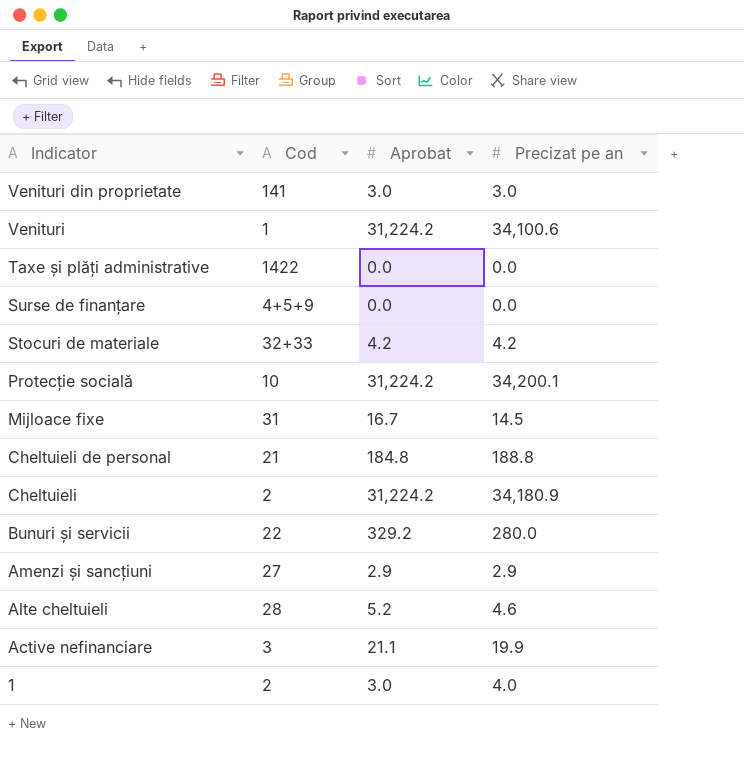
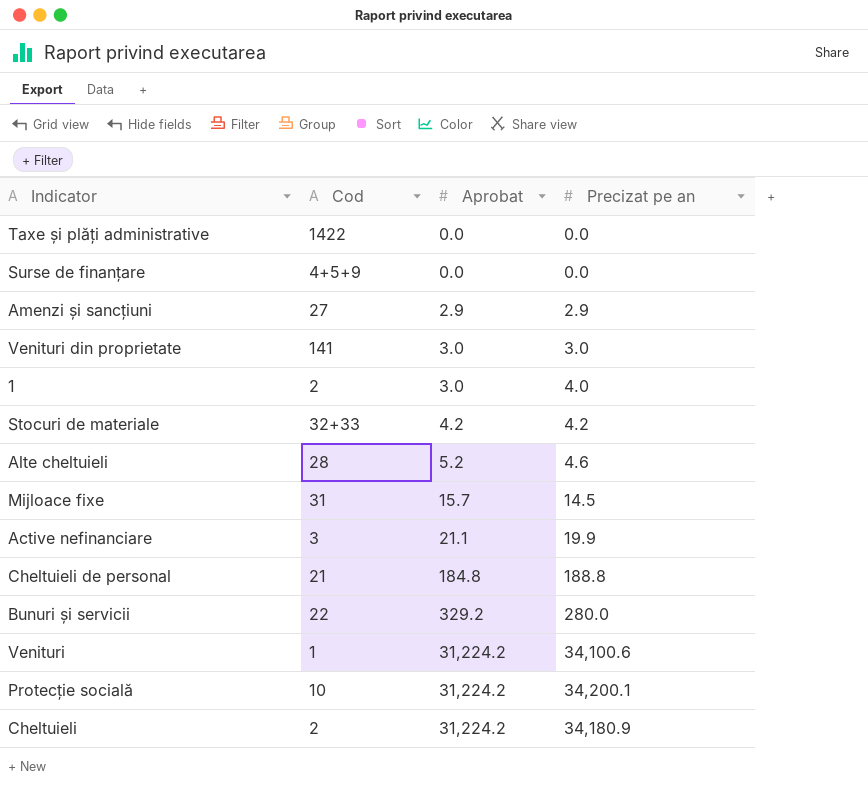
row order: Indicator descending -> Aprobat ascending
Mijloace fixe | Aprobat: 16.7 -> 15.7

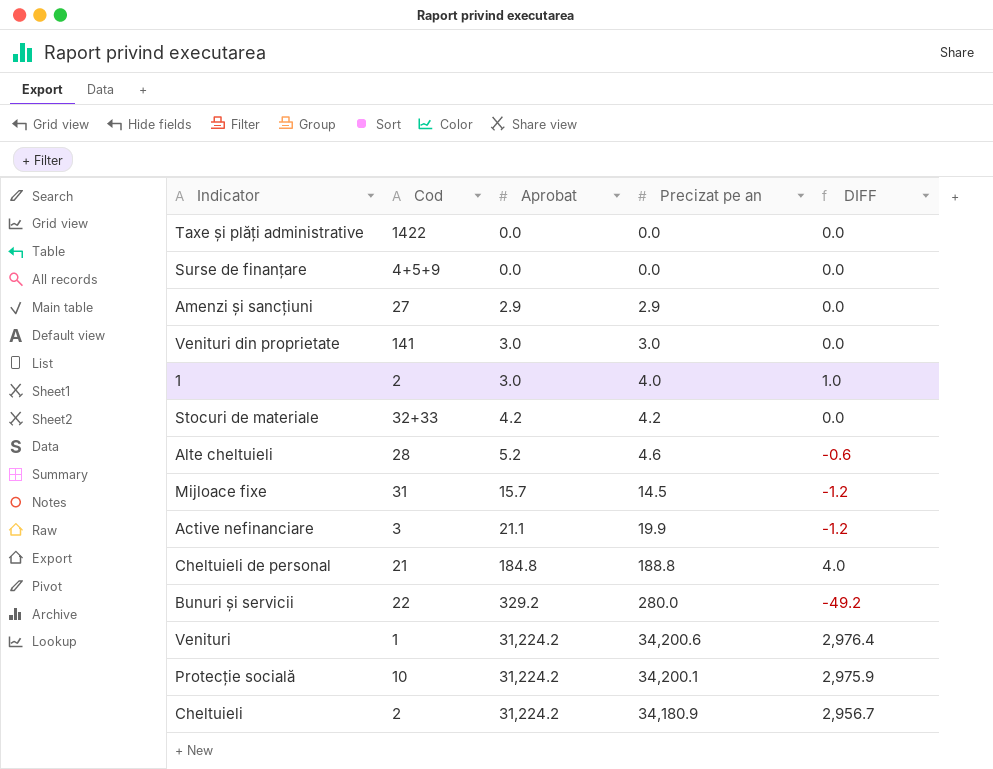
column DIFF | formula: none -> [Precizat pe an] - [Aprobat]
Venituri | Precizat pe an: 34,100.6 -> 34,200.6

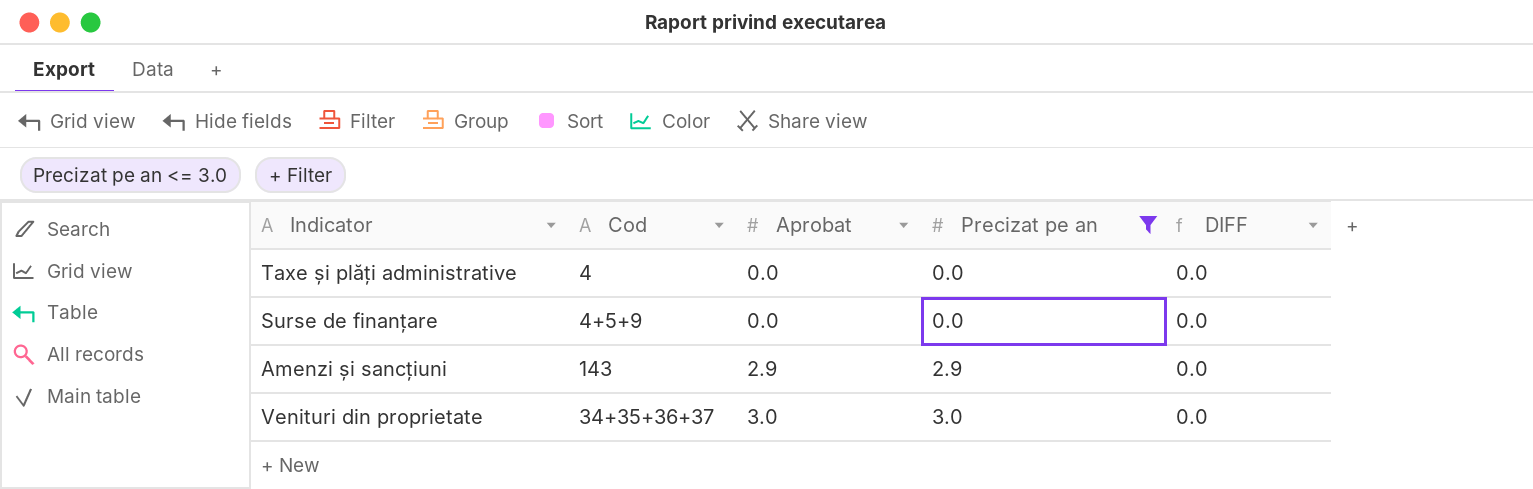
filter: none -> Precizat pe an <= 3.0
Taxe și plăți administrative | Cod: 1422 -> 4
Amenzi și sancțiuni | Cod: 27 -> 143
Venituri din proprietate | Cod: 141 -> 34+35+36+37

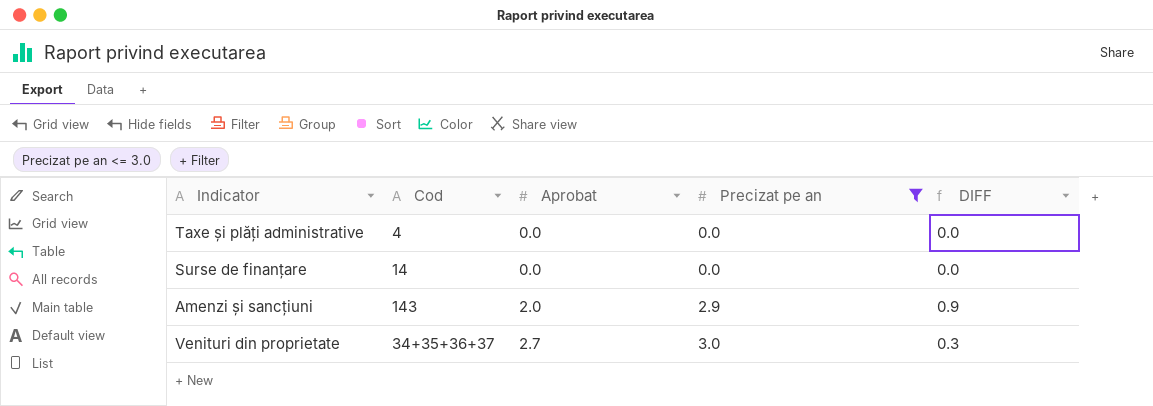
Surse de finanțare | Cod: 4+5+9 -> 14
Amenzi și sancțiuni | Aprobat: 2.9 -> 2.0
Amenzi și sancțiuni | DIFF: 0.0 -> 0.9
Venituri din proprietate | Aprobat: 3.0 -> 2.7
Venituri din proprietate | DIFF: 0.0 -> 0.3

